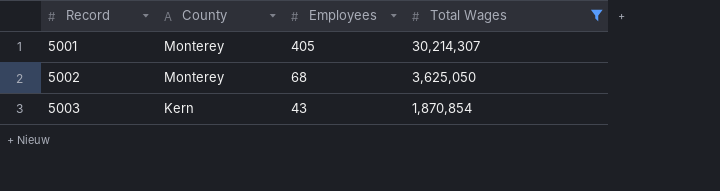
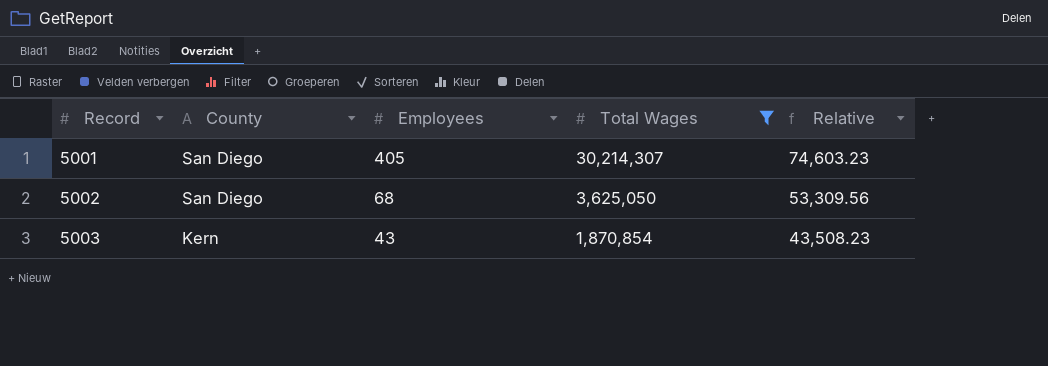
column Relative | formula: none -> [Total Wages] / [Employees]
5001 | County: Monterey -> San Diego
5002 | County: Monterey -> San Diego

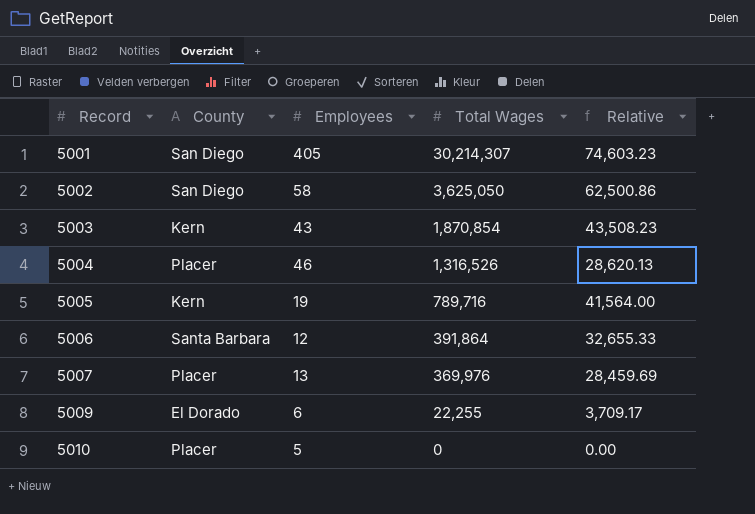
filter: Total Wages >= 1,870,854 -> none
5002 | Employees: 68 -> 58
5002 | Relative: 53,309.56 -> 62,500.86

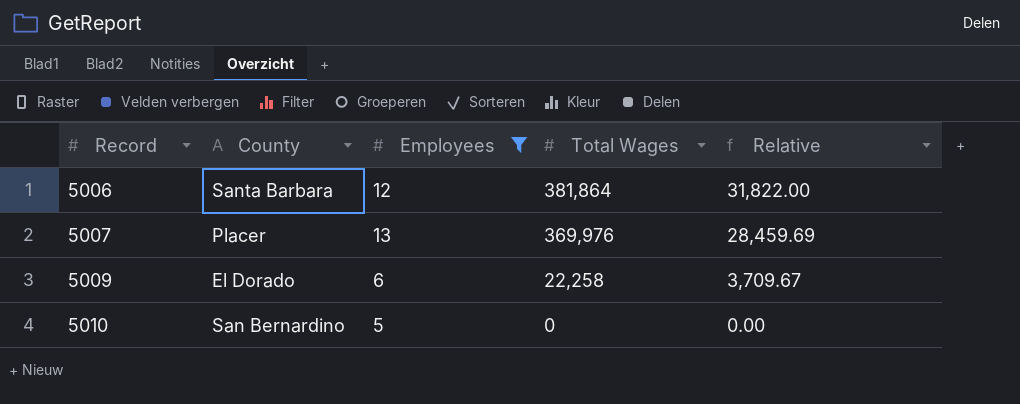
filter: none -> Employees <= 13
5006 | Total Wages: 391,864 -> 381,864
5006 | Relative: 32,655.33 -> 31,822.00
5009 | Total Wages: 22,255 -> 22,258
5009 | Relative: 3,709.17 -> 3,709.67
5010 | County: Placer -> San Bernardino

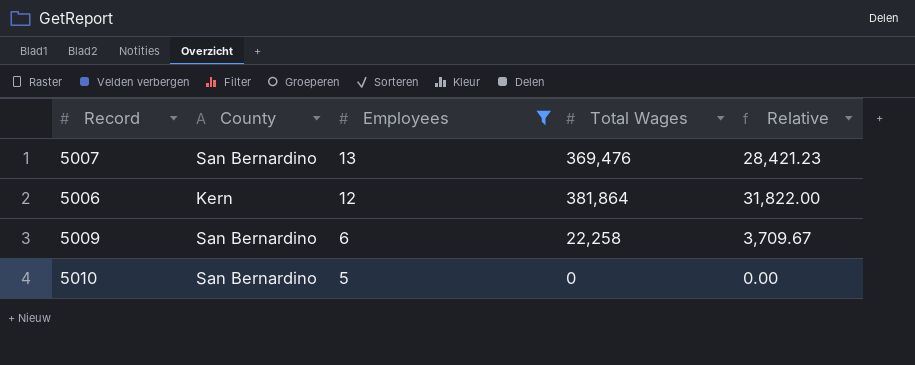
row order: Record ascending -> Employees descending
5007 | County: Placer -> San Bernardino
5007 | Total Wages: 369,976 -> 369,476
5007 | Relative: 28,459.69 -> 28,421.23
5006 | County: Santa Barbara -> Kern
5009 | County: El Dorado -> San Bernardino

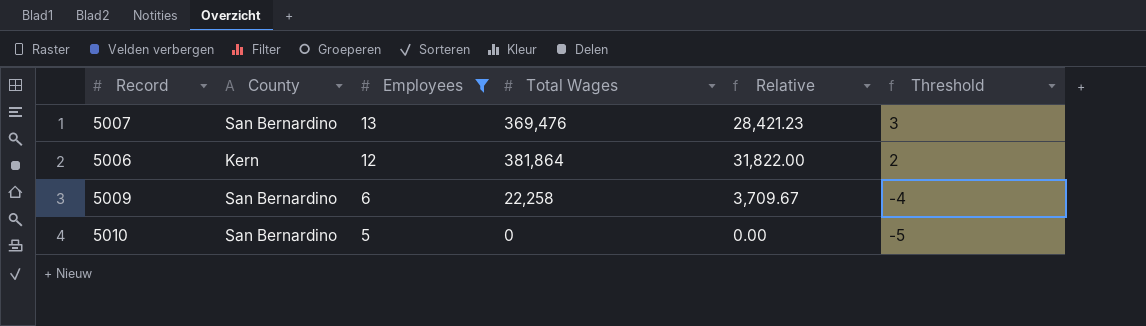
column Threshold | formula: none -> [Employees] - 10

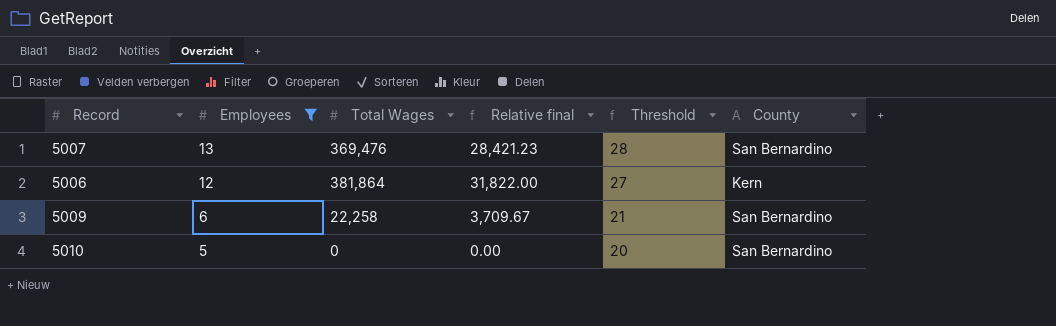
column name: Relative -> Relative final
column Threshold | formula: [Employees] - 10 -> [Employees] + 15
column County | position: 2 -> 6

